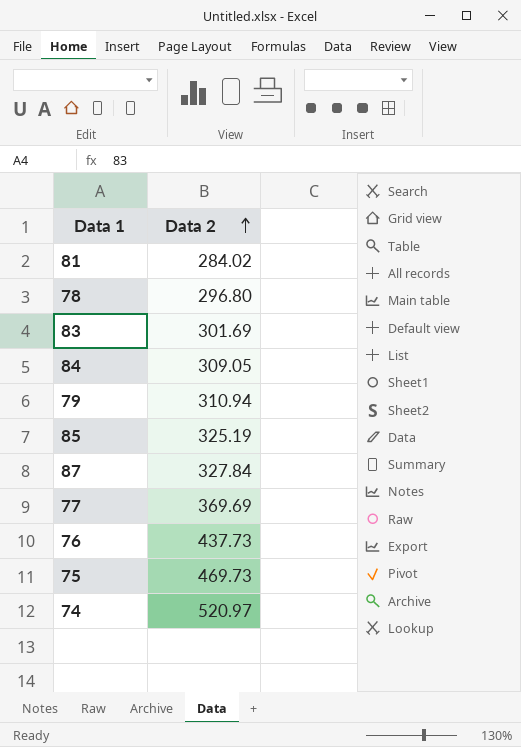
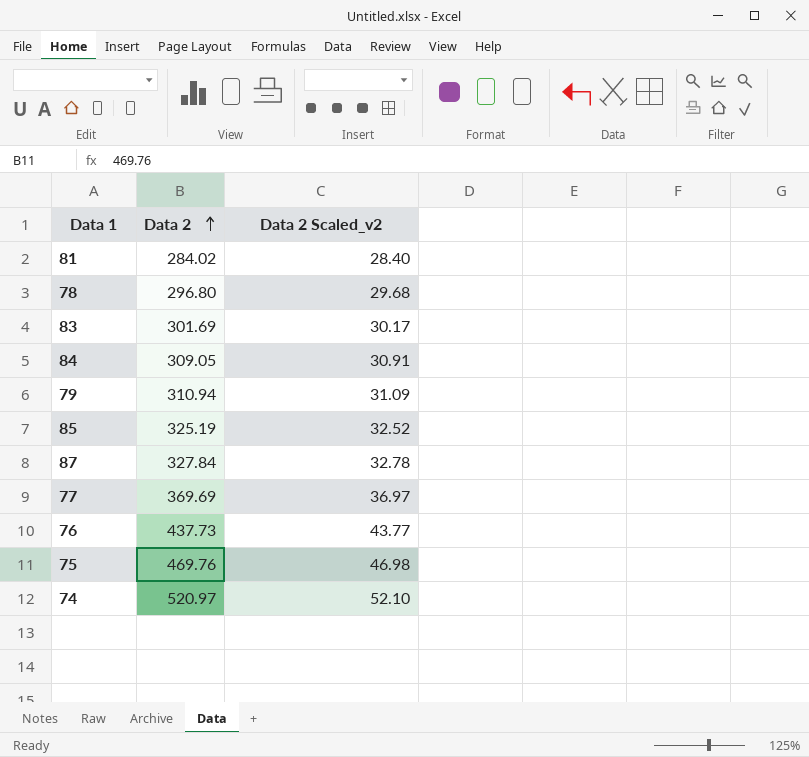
column Data 2 Scaled_v2 | formula: none -> [Data 2] * 0.1
75 | Data 2: 469.73 -> 469.76

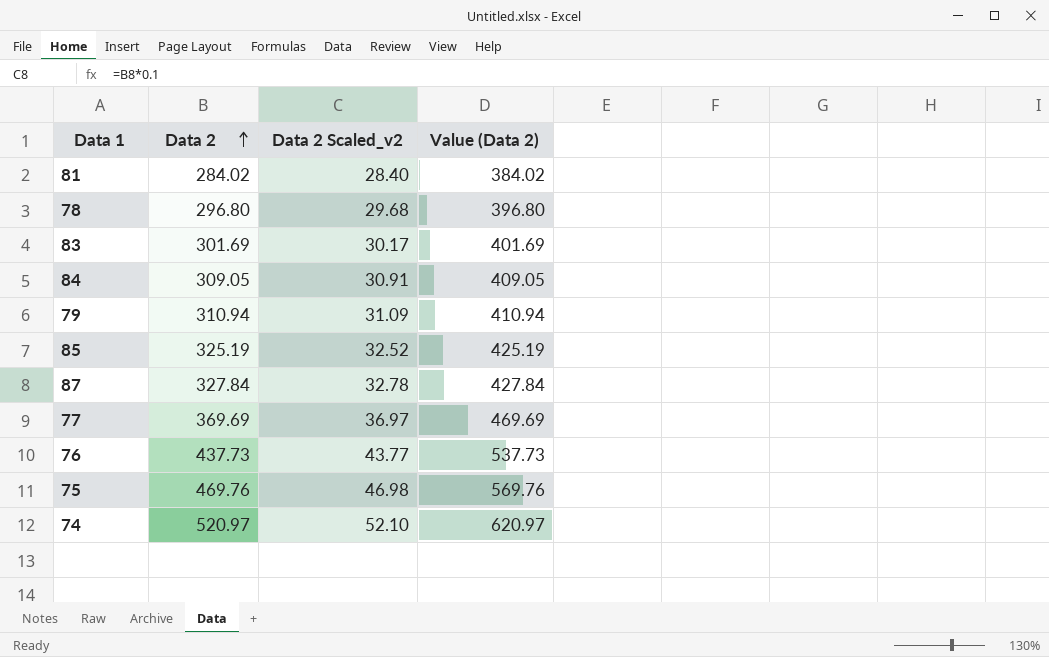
column Value (Data 2) | formula: none -> [Data 2] + 100

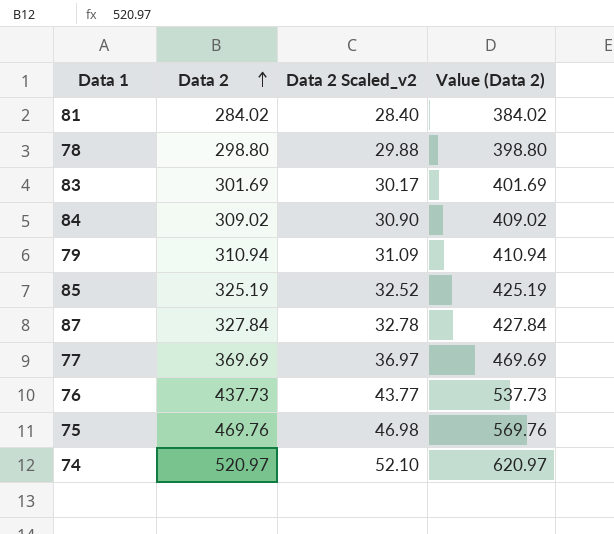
78 | Data 2: 296.80 -> 298.80
78 | Data 2 Scaled_v2: 29.68 -> 29.88
78 | Value (Data 2): 396.80 -> 398.80
84 | Data 2: 309.05 -> 309.02
84 | Data 2 Scaled_v2: 30.91 -> 30.90
84 | Value (Data 2): 409.05 -> 409.02

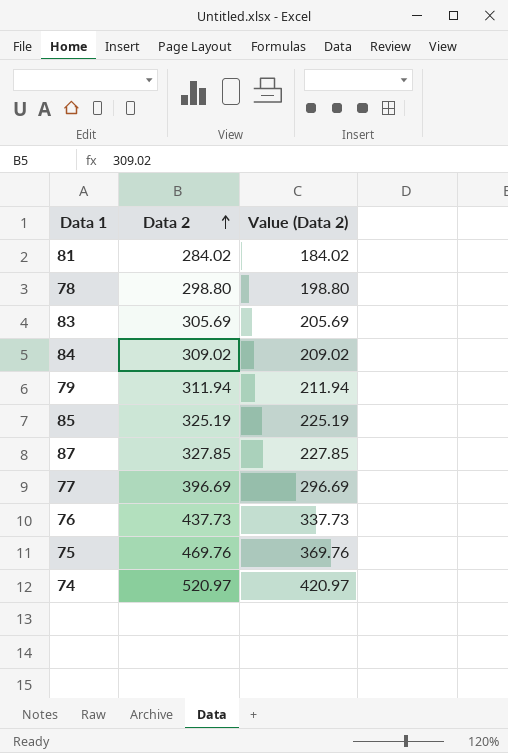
column Data 2 Scaled_v2 | formula: [Data 2] * 0.1 -> none
column Value (Data 2) | formula: [Data 2] + 100 -> [Data 2] - 100
83 | Data 2: 301.69 -> 305.69
79 | Data 2: 310.94 -> 311.94
87 | Data 2: 327.84 -> 327.85
77 | Data 2: 369.69 -> 396.69

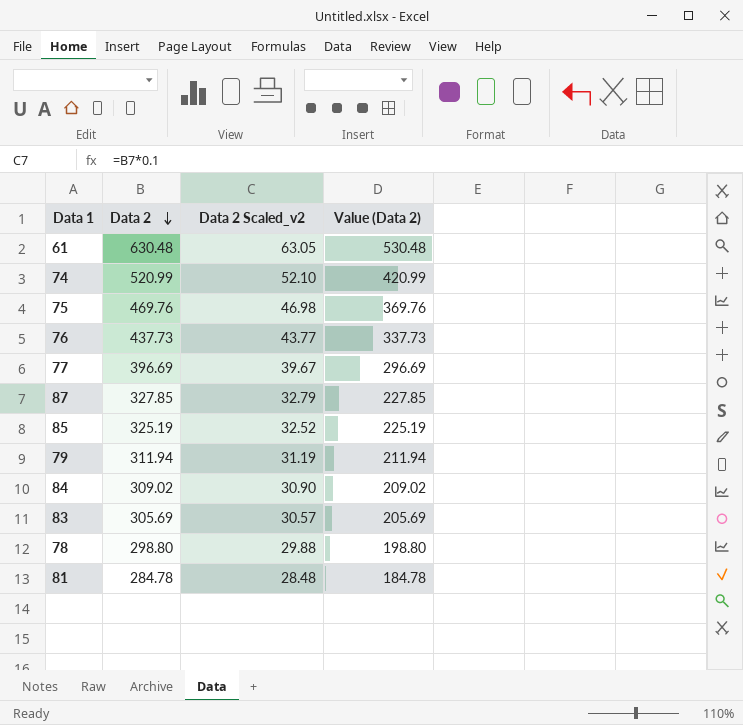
row order: Data 2 ascending -> Data 2 descending
column Data 2 Scaled_v2 | formula: none -> [Data 2] * 0.1
row 61: none -> 630.48 | 63.05 | 530.48
74 | Data 2: 520.97 -> 520.99
74 | Value (Data 2): 420.97 -> 420.99
81 | Data 2: 284.02 -> 284.78
81 | Value (Data 2): 184.02 -> 184.78

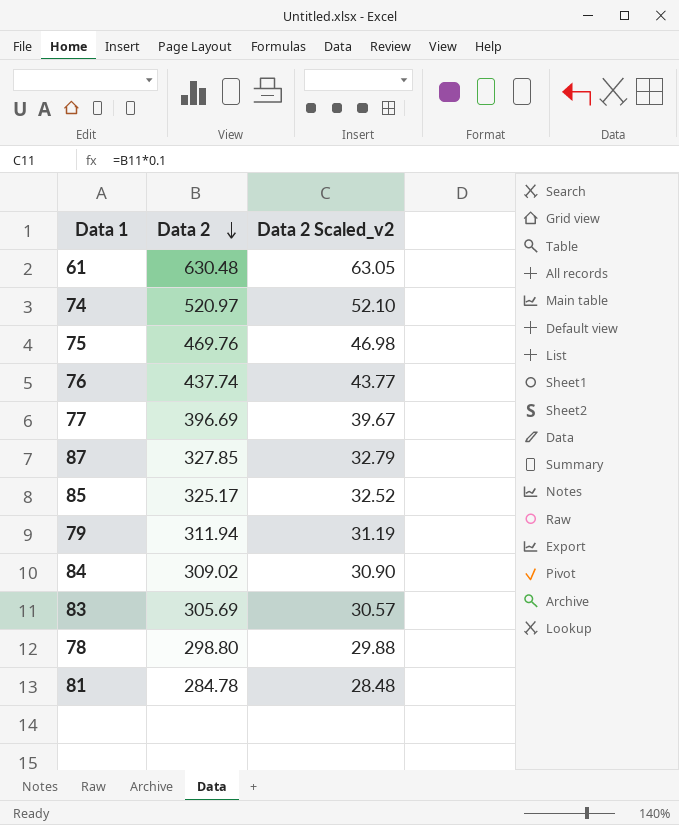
column Value (Data 2) | formula: [Data 2] - 100 -> none
74 | Data 2: 520.99 -> 520.97
76 | Data 2: 437.73 -> 437.74
85 | Data 2: 325.19 -> 325.17

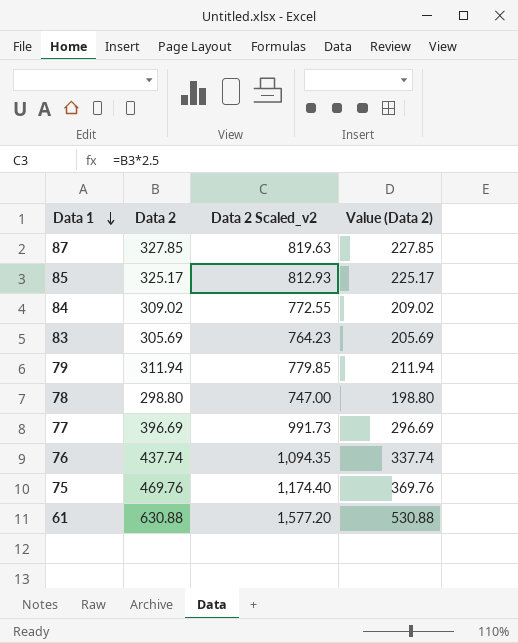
row order: Data 2 descending -> Data 1 descending
column Data 2 Scaled_v2 | formula: [Data 2] * 0.1 -> [Data 2] * 2.5
column Value (Data 2) | formula: none -> [Data 2] - 100
row 74: 520.97 | 52.10 -> none
row 81: 284.78 | 28.48 -> none
61 | Data 2: 630.48 -> 630.88

